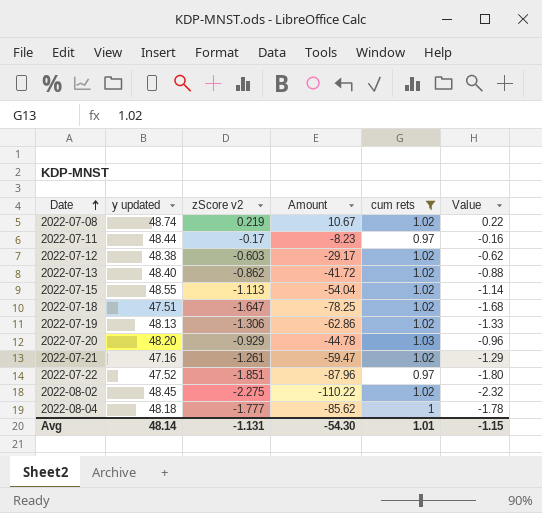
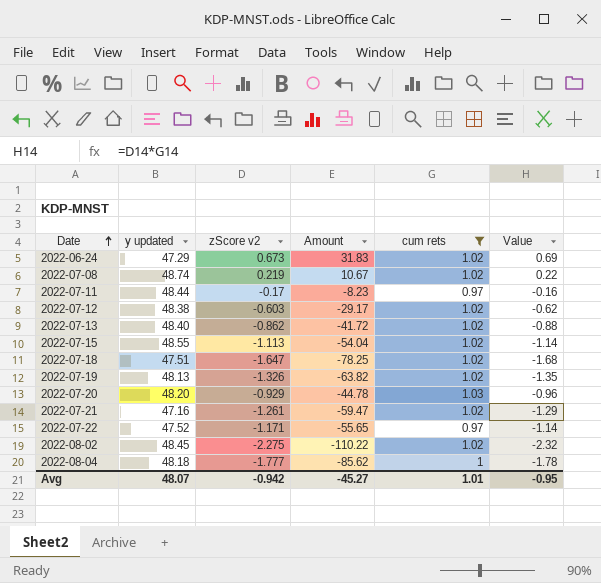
row 2022-06-24: none -> 47.29 | 0.673 | 31.83 | 1.02 | 0.69
2022-07-19 | zScore v2: -1.306 -> -1.326
2022-07-19 | Amount: -62.86 -> -63.82
2022-07-19 | Value: -1.33 -> -1.35
2022-07-22 | zScore v2: -1.851 -> -1.171
2022-07-22 | Amount: -87.96 -> -55.65
2022-07-22 | Value: -1.80 -> -1.14
Avg | y updated: 48.14 -> 48.07
Avg | zScore v2: -1.131 -> -0.942
Avg | Amount: -54.30 -> -45.27
Avg | Value: -1.15 -> -0.95

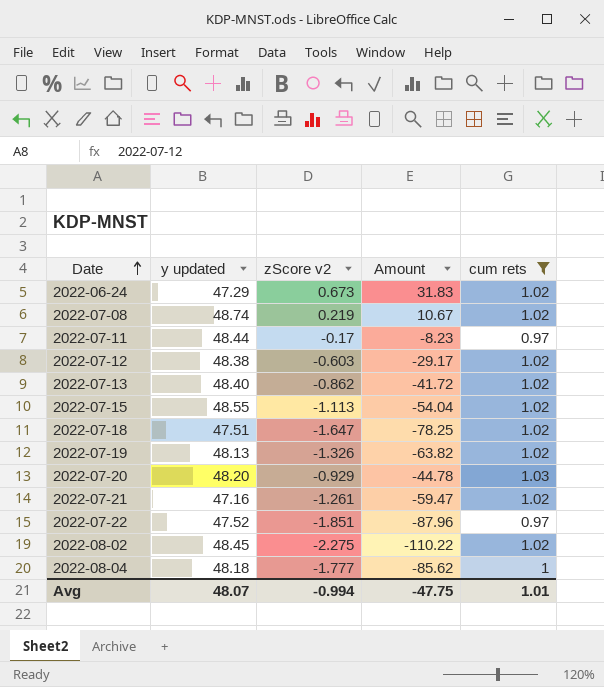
column Value | formula: [zScore v2] * [cum rets] -> none
2022-07-22 | zScore v2: -1.171 -> -1.851
2022-07-22 | Amount: -55.65 -> -87.96
Avg | zScore v2: -0.942 -> -0.994
Avg | Amount: -45.27 -> -47.75

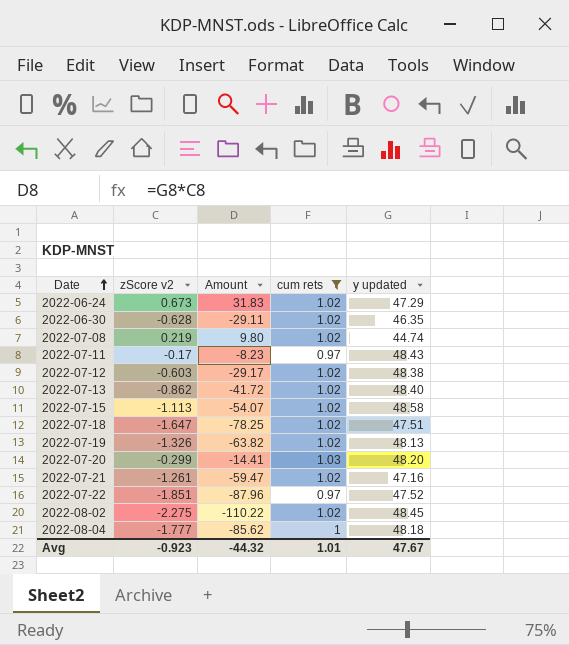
column y updated | position: 2 -> 5
row 2022-06-30: none -> -0.628 | -29.11 | 1.02 | 46.35
2022-07-08 | Amount: 10.67 -> 9.80
2022-07-08 | y updated: 48.74 -> 44.74
2022-07-11 | y updated: 48.44 -> 48.43
2022-07-15 | Amount: -54.04 -> -54.07
2022-07-15 | y updated: 48.55 -> 48.58
2022-07-20 | zScore v2: -0.929 -> -0.299
2022-07-20 | Amount: -44.78 -> -14.41
Avg | zScore v2: -0.994 -> -0.923
Avg | Amount: -47.75 -> -44.32
Avg | y updated: 48.07 -> 47.67

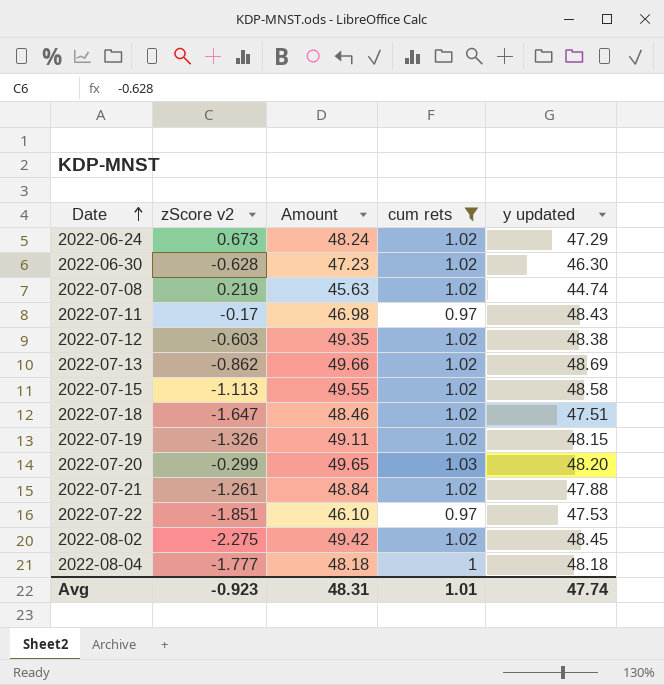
column Amount | formula: [zScore v2] * [y updated] -> [cum rets] * [y updated]
2022-06-30 | y updated: 46.35 -> 46.30
2022-07-13 | y updated: 48.40 -> 48.69
2022-07-19 | y updated: 48.13 -> 48.15
2022-07-21 | y updated: 47.16 -> 47.88
2022-07-22 | y updated: 47.52 -> 47.53
Avg | Amount: -44.32 -> 48.31
Avg | y updated: 47.67 -> 47.74

